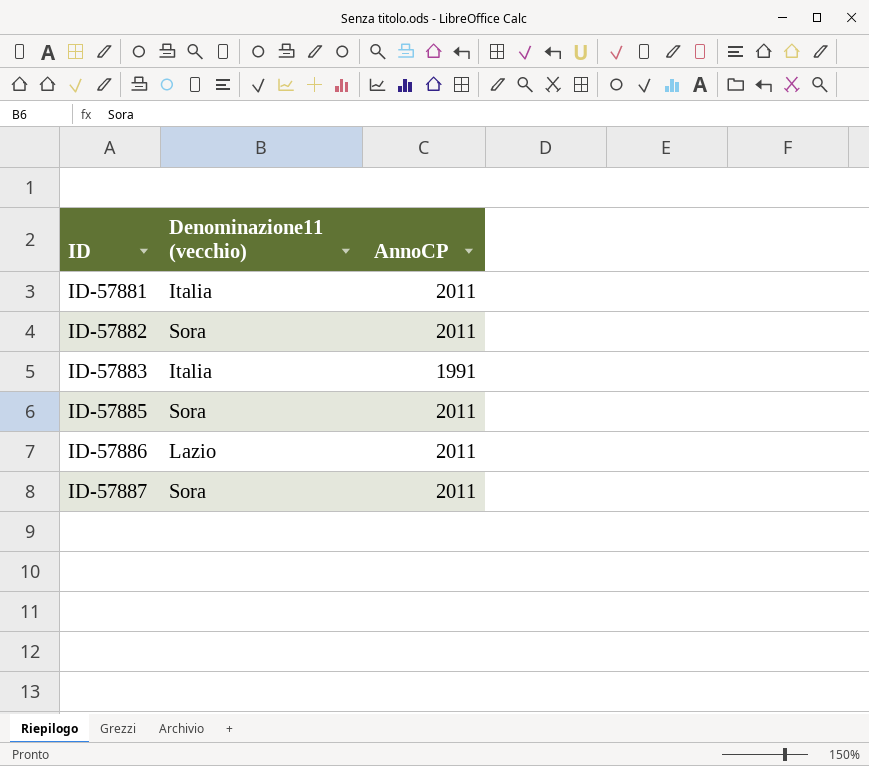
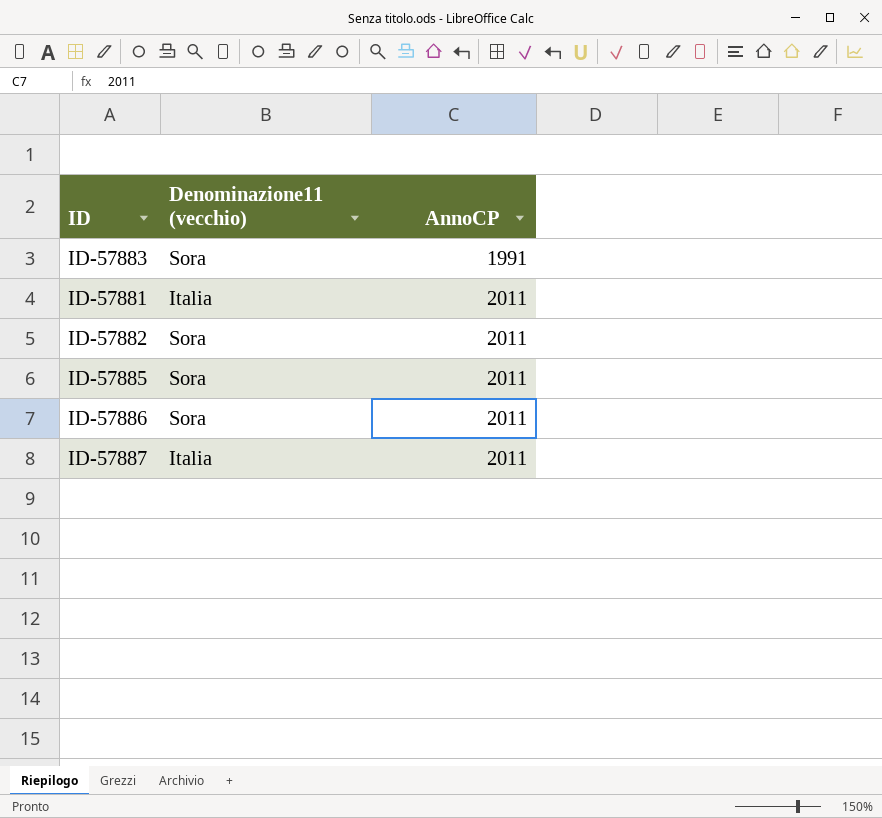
row order: ID ascending -> AnnoCP ascending
ID-57883 | Denominazione11 (vecchio): Italia -> Sora
ID-57886 | Denominazione11 (vecchio): Lazio -> Sora
ID-57887 | Denominazione11 (vecchio): Sora -> Italia

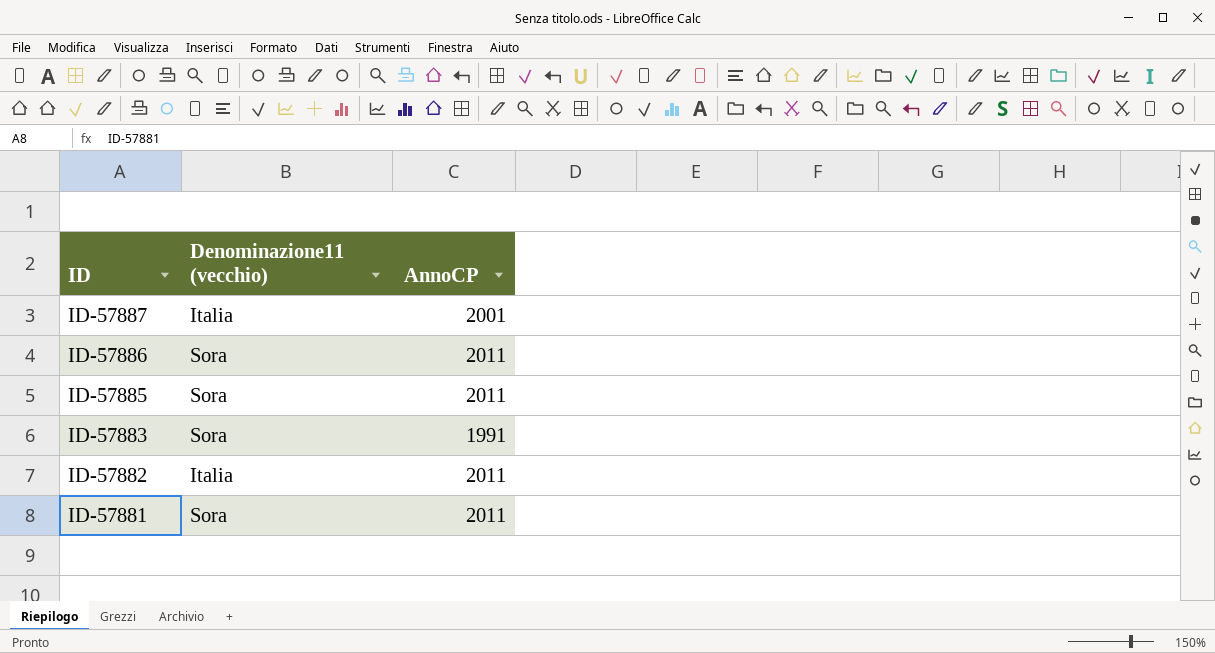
row order: AnnoCP ascending -> ID descending
ID-57887 | AnnoCP: 2011 -> 2001
ID-57882 | Denominazione11 (vecchio): Sora -> Italia
ID-57881 | Denominazione11 (vecchio): Italia -> Sora

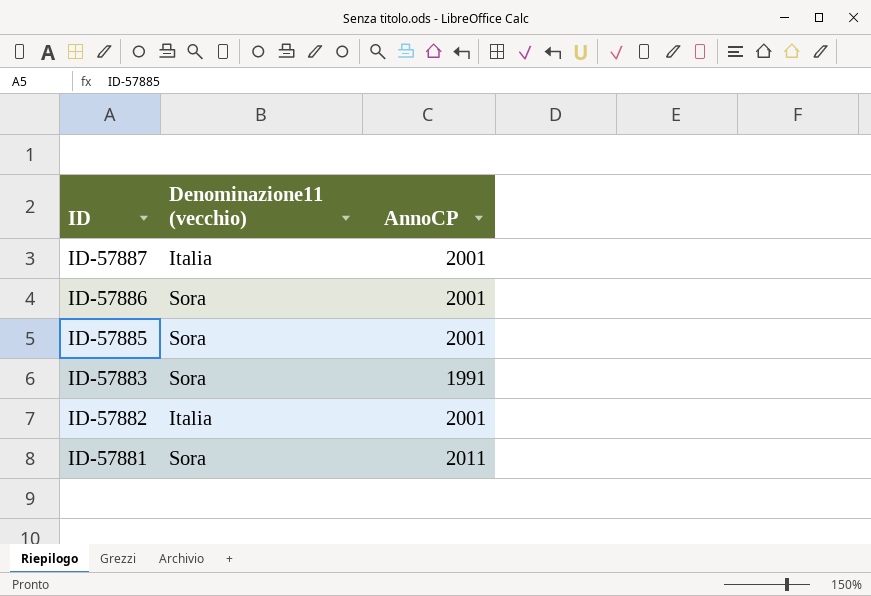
ID-57886 | AnnoCP: 2011 -> 2001
ID-57885 | AnnoCP: 2011 -> 2001
ID-57882 | AnnoCP: 2011 -> 2001

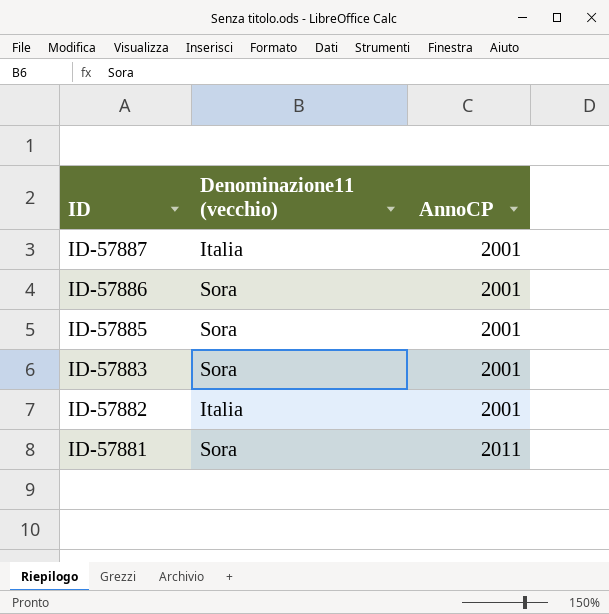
ID-57883 | AnnoCP: 1991 -> 2001

